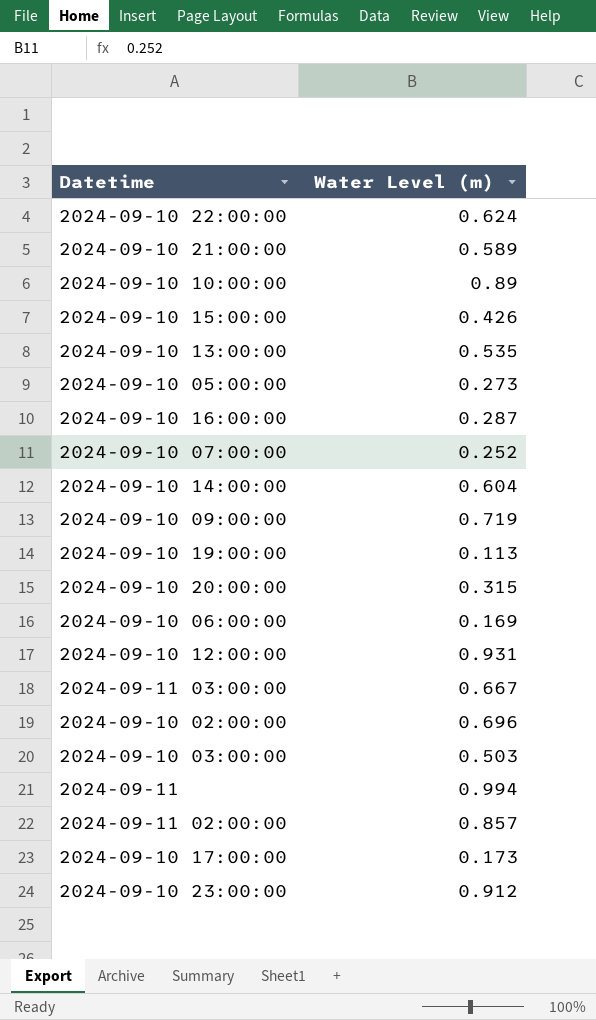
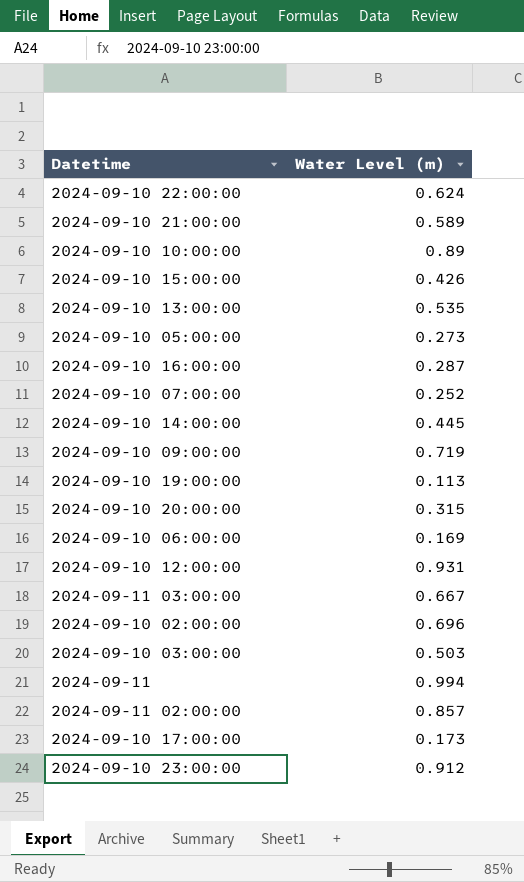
2024-09-10 14:00:00 | Water Level (m): 0.604 -> 0.445

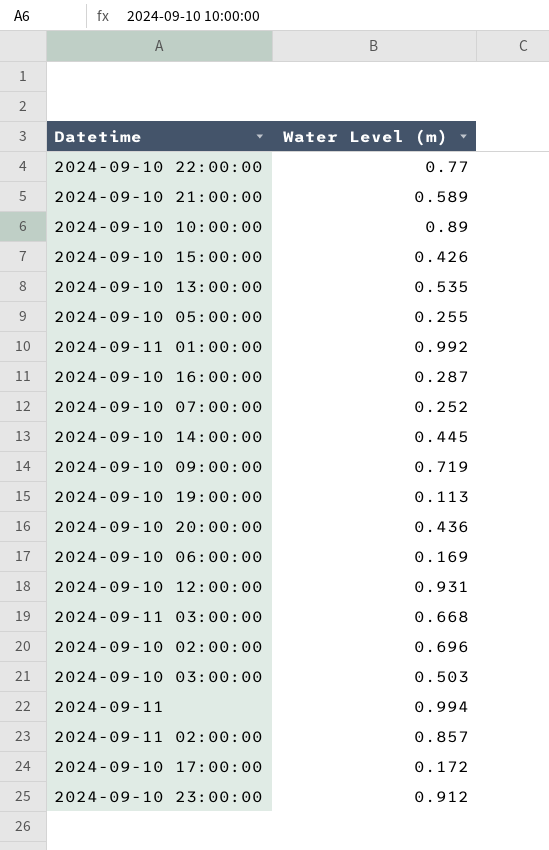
2024-09-10 22:00:00 | Water Level (m): 0.624 -> 0.77
2024-09-10 05:00:00 | Water Level (m): 0.273 -> 0.255
row 2024-09-11 01:00:00: none -> 0.992
2024-09-10 20:00:00 | Water Level (m): 0.315 -> 0.436
2024-09-11 03:00:00 | Water Level (m): 0.667 -> 0.668
2024-09-10 17:00:00 | Water Level (m): 0.173 -> 0.172

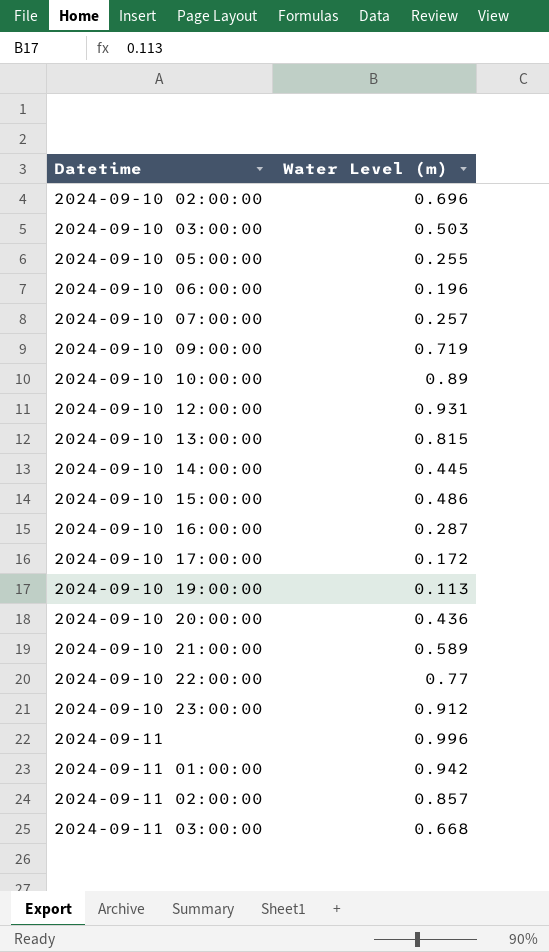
row order: none -> Datetime ascending
2024-09-10 06:00:00 | Water Level (m): 0.169 -> 0.196
2024-09-10 07:00:00 | Water Level (m): 0.252 -> 0.257
2024-09-10 13:00:00 | Water Level (m): 0.535 -> 0.815
2024-09-10 15:00:00 | Water Level (m): 0.426 -> 0.486
2024-09-11 | Water Level (m): 0.994 -> 0.996
2024-09-11 01:00:00 | Water Level (m): 0.992 -> 0.942

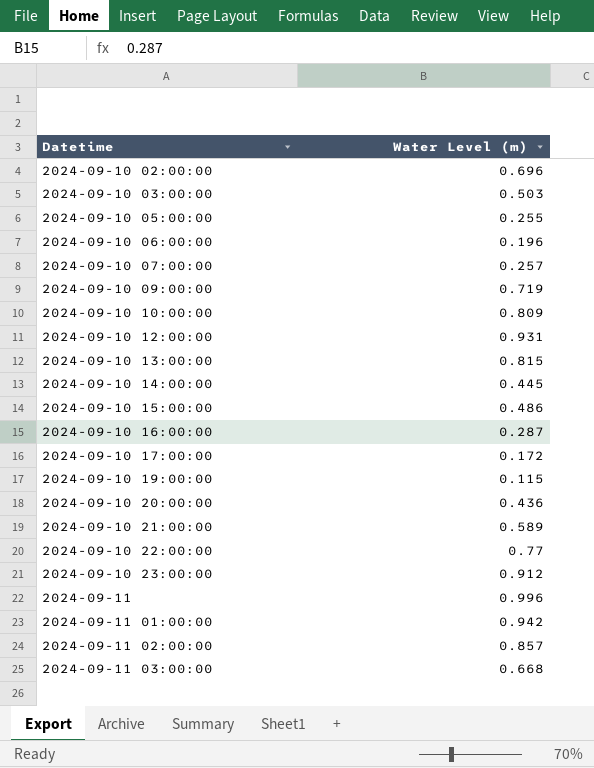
2024-09-10 10:00:00 | Water Level (m): 0.89 -> 0.809
2024-09-10 19:00:00 | Water Level (m): 0.113 -> 0.115

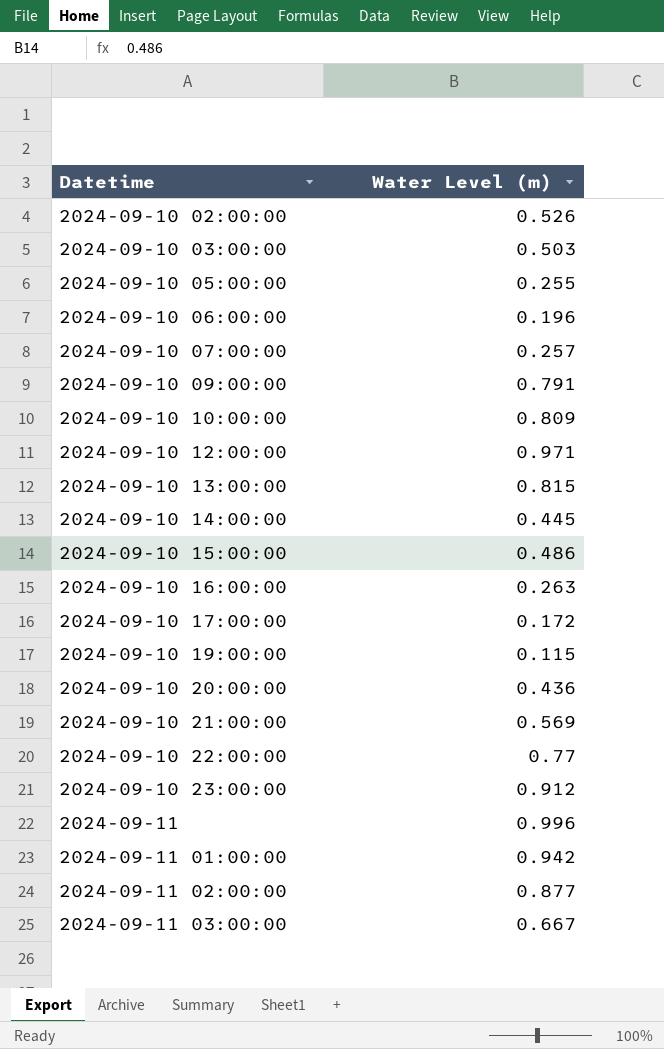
2024-09-10 02:00:00 | Water Level (m): 0.696 -> 0.526
2024-09-10 09:00:00 | Water Level (m): 0.719 -> 0.791
2024-09-10 12:00:00 | Water Level (m): 0.931 -> 0.971
2024-09-10 16:00:00 | Water Level (m): 0.287 -> 0.263
2024-09-10 21:00:00 | Water Level (m): 0.589 -> 0.569
2024-09-11 02:00:00 | Water Level (m): 0.857 -> 0.877
2024-09-11 03:00:00 | Water Level (m): 0.668 -> 0.667

